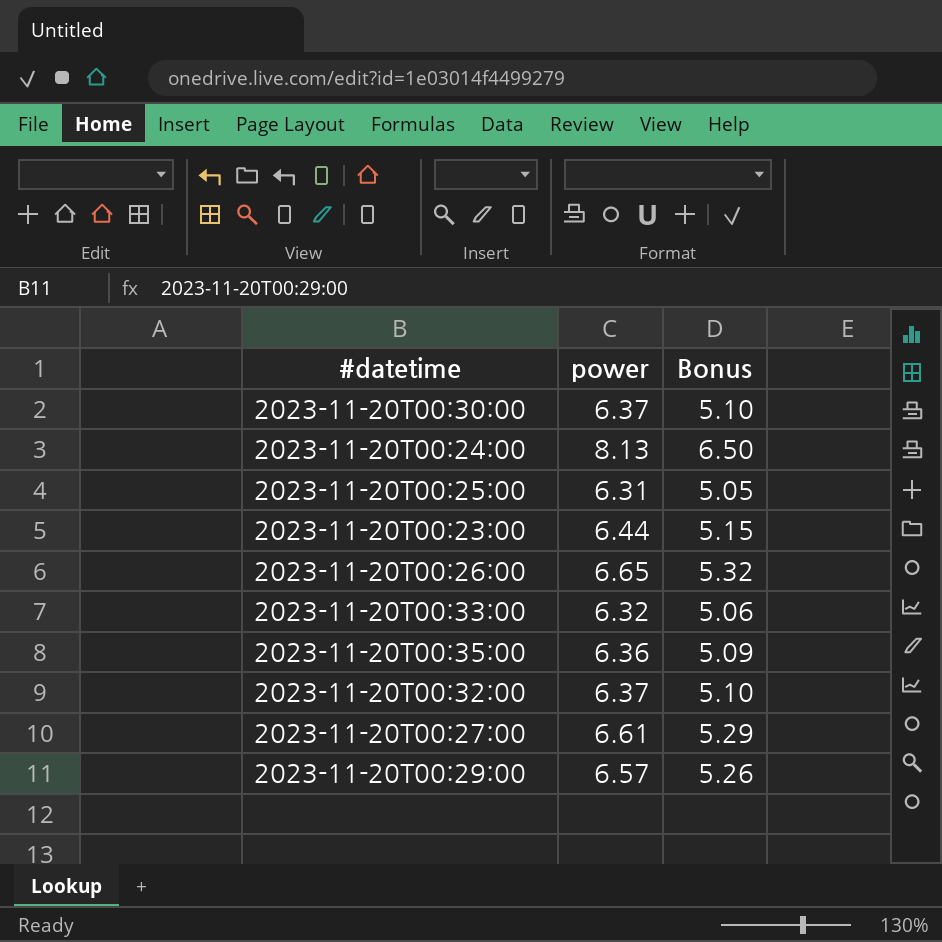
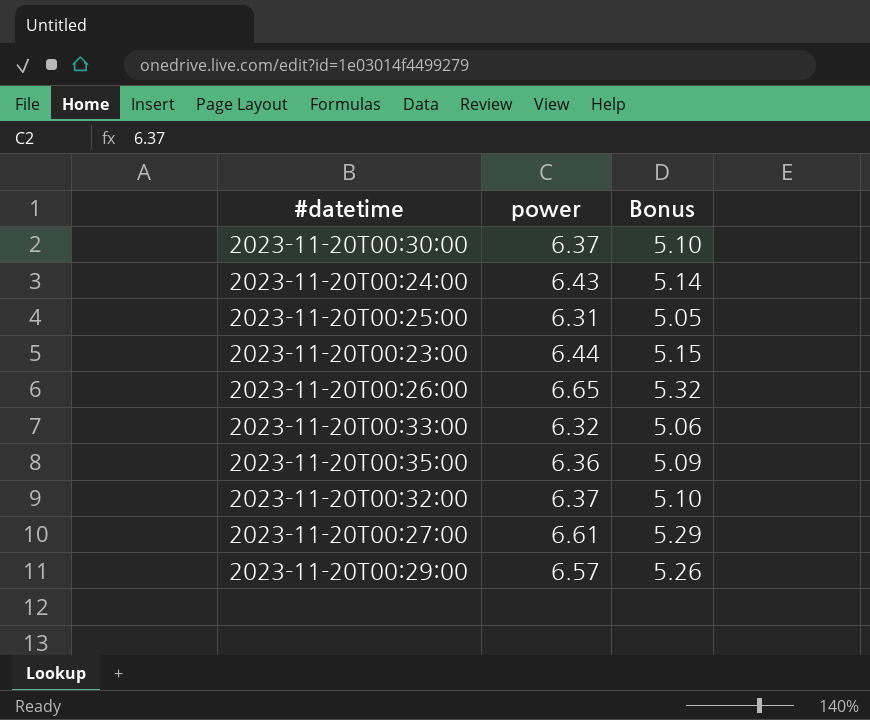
2023-11-20T00:24:00 | power: 8.13 -> 6.43
2023-11-20T00:24:00 | Bonus: 6.50 -> 5.14

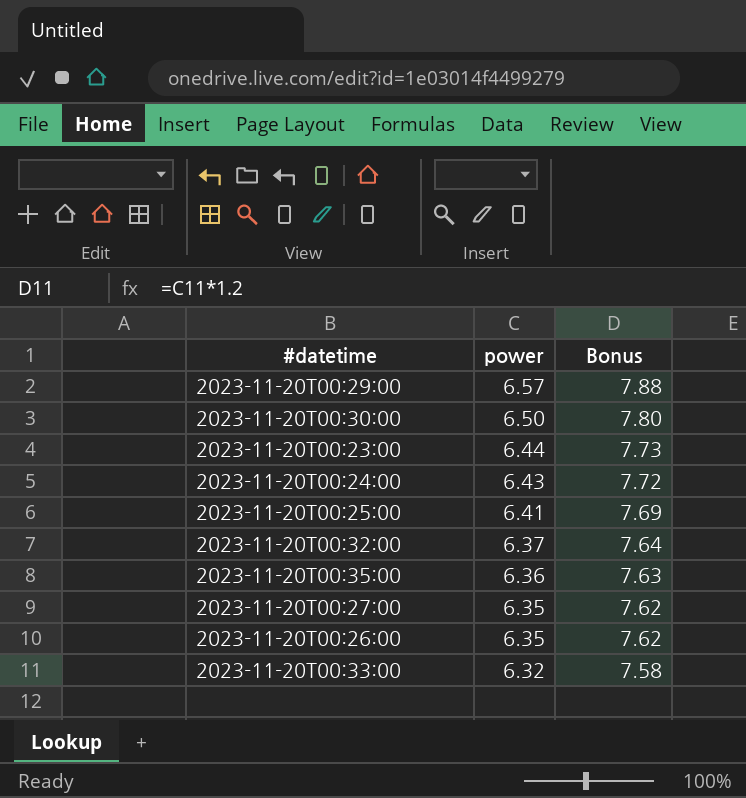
row order: none -> power descending
column Bonus | formula: [power] * 0.8 -> [power] * 1.2
2023-11-20T00:30:00 | power: 6.37 -> 6.50
2023-11-20T00:25:00 | power: 6.31 -> 6.41
2023-11-20T00:27:00 | power: 6.61 -> 6.35
2023-11-20T00:26:00 | power: 6.65 -> 6.35

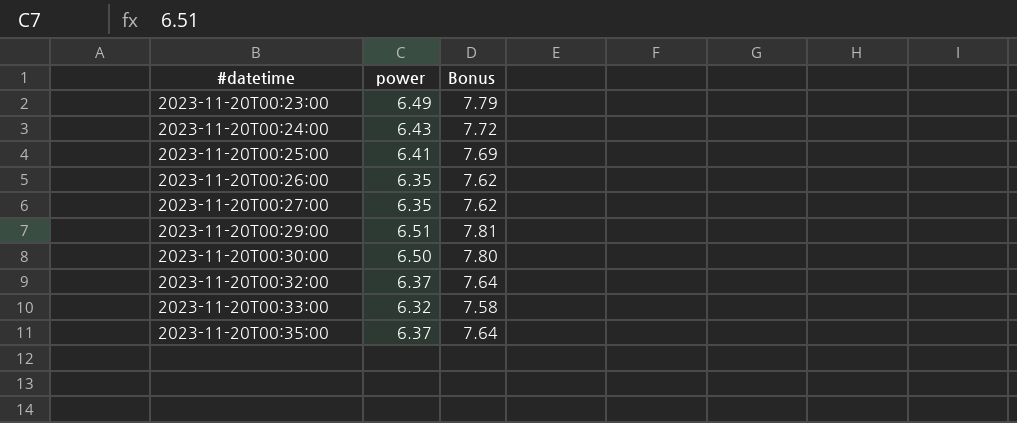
row order: power descending -> #datetime ascending
2023-11-20T00:23:00 | power: 6.44 -> 6.49
2023-11-20T00:23:00 | Bonus: 7.73 -> 7.79
2023-11-20T00:29:00 | power: 6.57 -> 6.51
2023-11-20T00:29:00 | Bonus: 7.88 -> 7.81
2023-11-20T00:35:00 | power: 6.36 -> 6.37
2023-11-20T00:35:00 | Bonus: 7.63 -> 7.64

